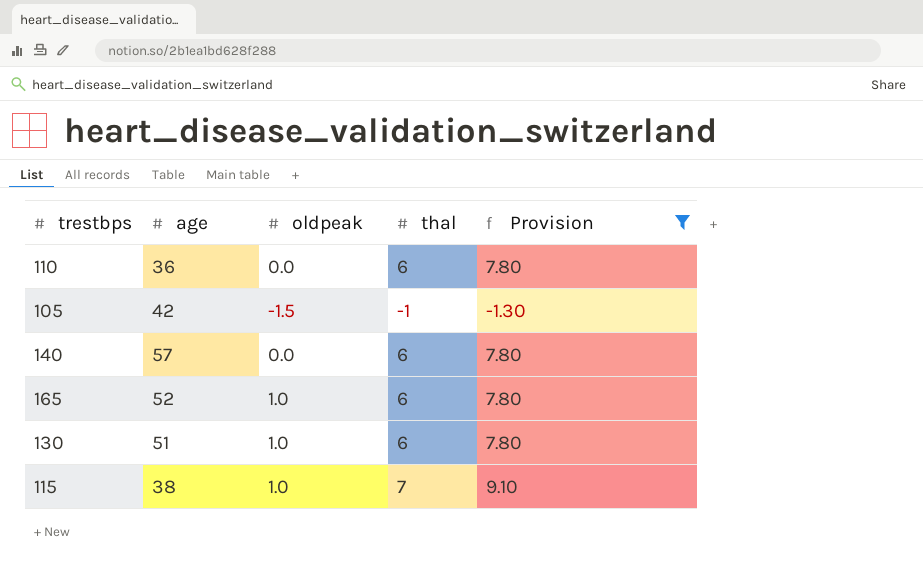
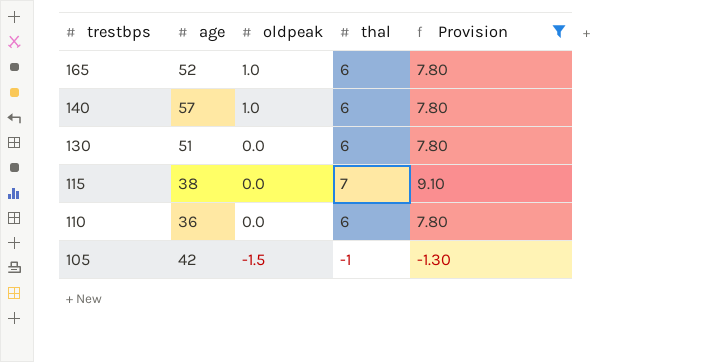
row order: none -> trestbps descending
140 | oldpeak: 0.0 -> 1.0
130 | oldpeak: 1.0 -> 0.0
115 | oldpeak: 1.0 -> 0.0

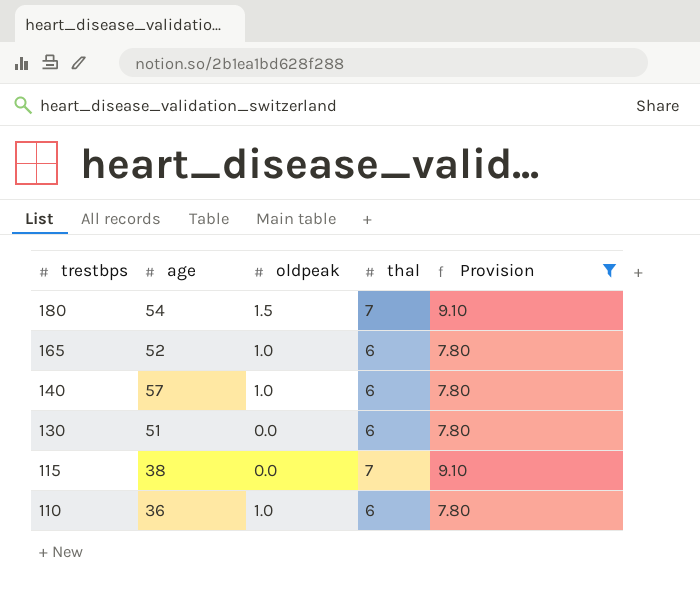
row 105: 42 | -1.5 | -1 | -1.30 -> none
row 180: none -> 54 | 1.5 | 7 | 9.10
110 | oldpeak: 0.0 -> 1.0

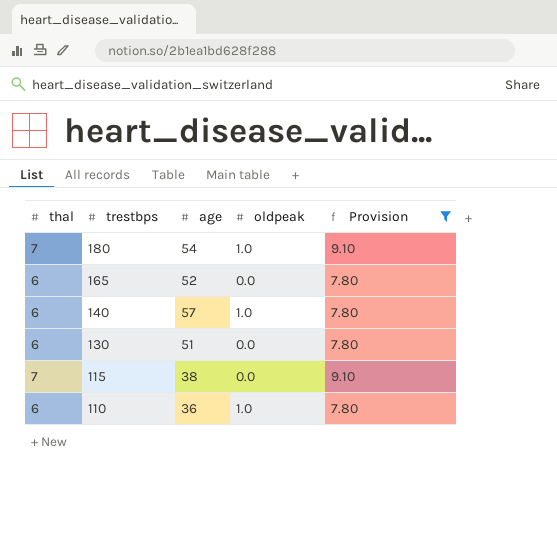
column thal | position: 4 -> 1
180 | oldpeak: 1.5 -> 1.0
165 | oldpeak: 1.0 -> 0.0

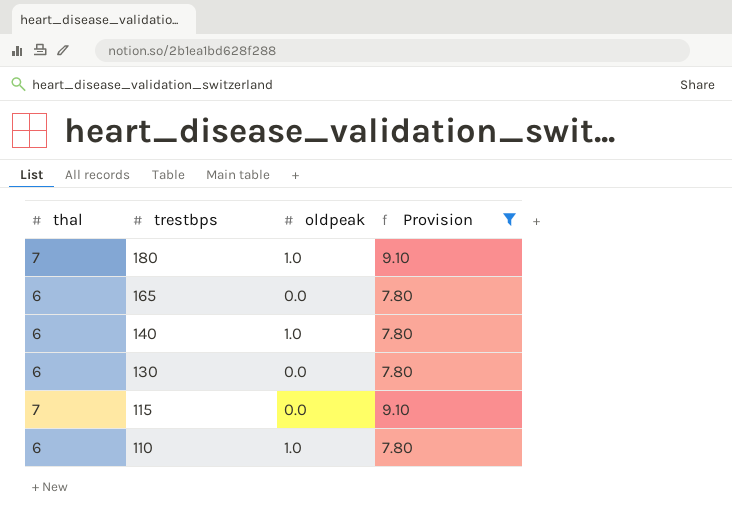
column age | position: 3 -> none

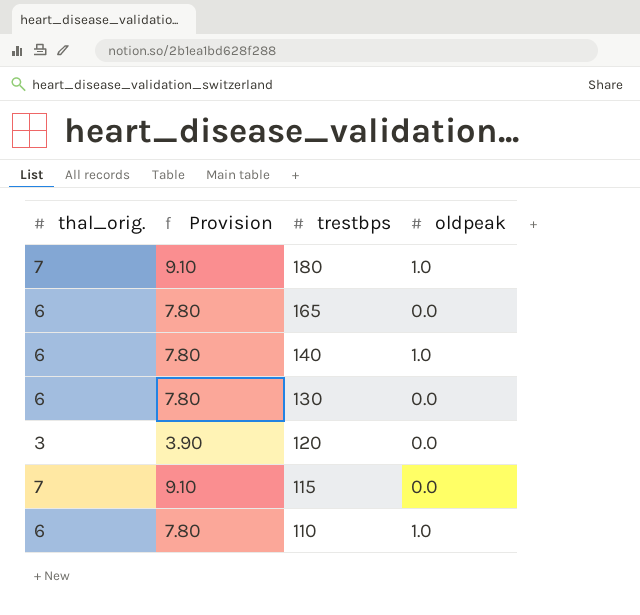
filter: Provision != 3.90 -> none
column name: thal -> thal_orig.
column Provision | position: 4 -> 2

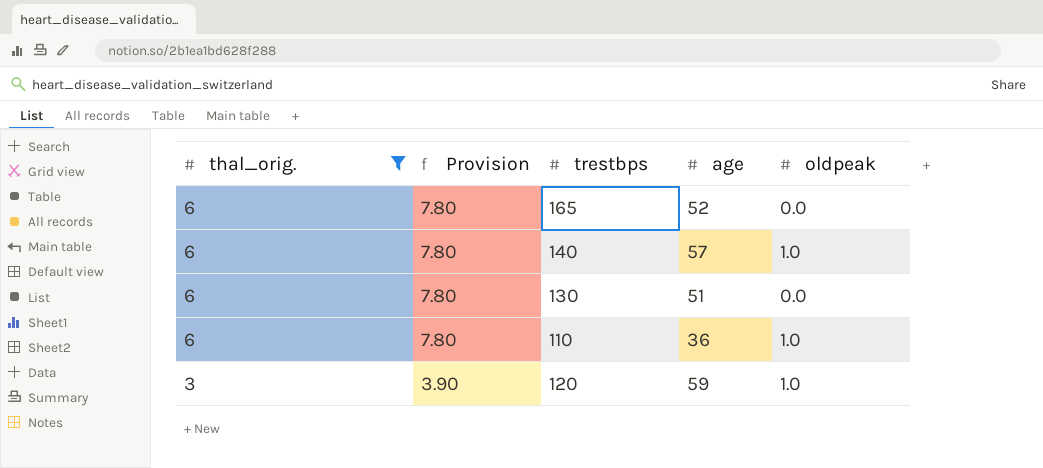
filter: none -> thal_orig. != 7
row order: trestbps descending -> thal_orig. descending
column age | position: none -> 4
120 | oldpeak: 0.0 -> 1.0

